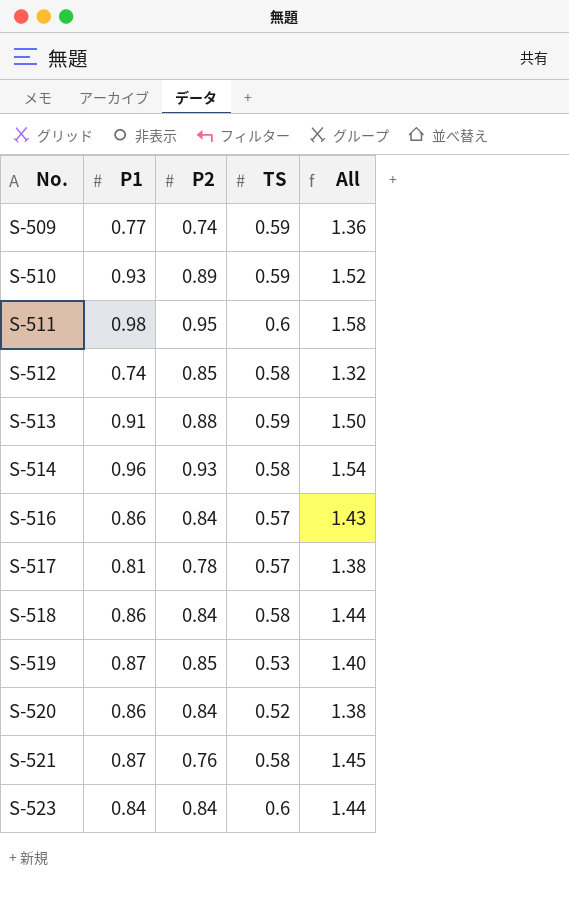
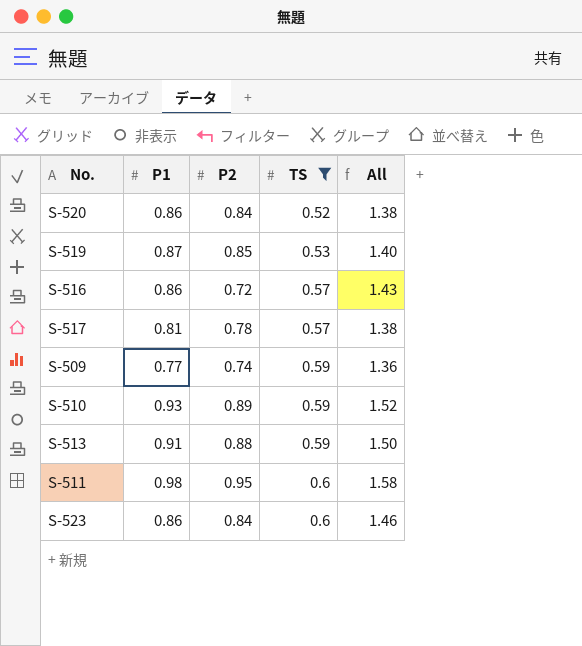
filter: none -> TS != 0.58
row order: No. ascending -> TS ascending
S-516 | P2: 0.84 -> 0.72
S-523 | P1: 0.84 -> 0.86
S-523 | All: 1.44 -> 1.46

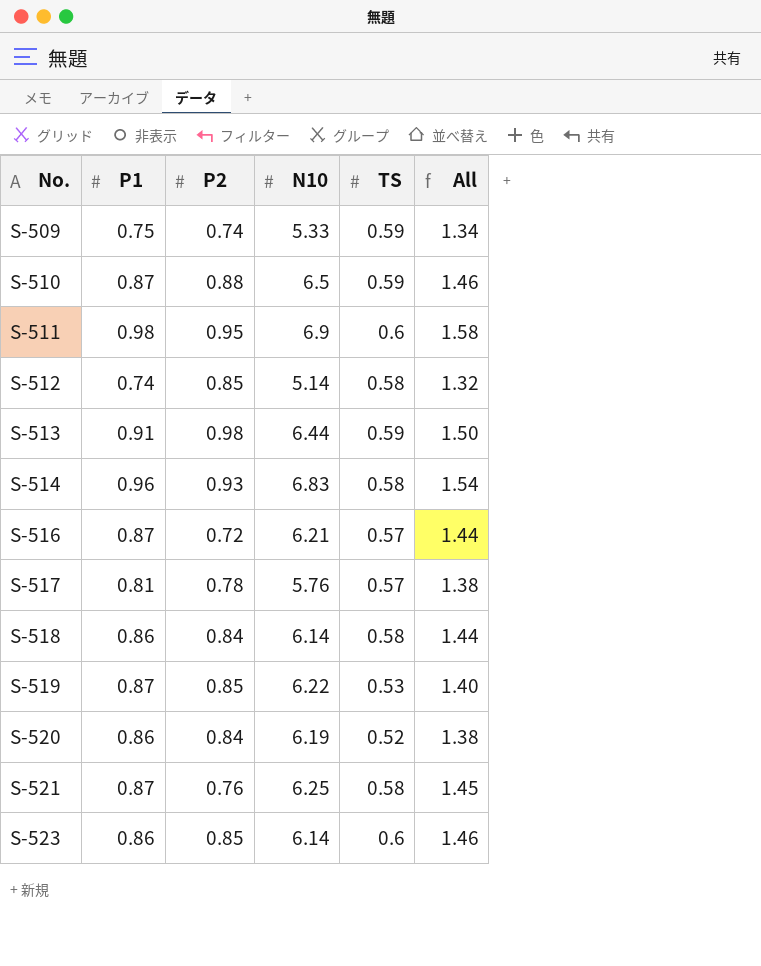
filter: TS != 0.58 -> none
row order: TS ascending -> No. ascending
column N10 | position: none -> 4
S-509 | P1: 0.77 -> 0.75
S-509 | All: 1.36 -> 1.34
S-510 | P1: 0.93 -> 0.87
S-510 | P2: 0.89 -> 0.88
S-510 | All: 1.52 -> 1.46
S-513 | P2: 0.88 -> 0.98
S-516 | P1: 0.86 -> 0.87
S-516 | All: 1.43 -> 1.44
S-523 | P2: 0.84 -> 0.85

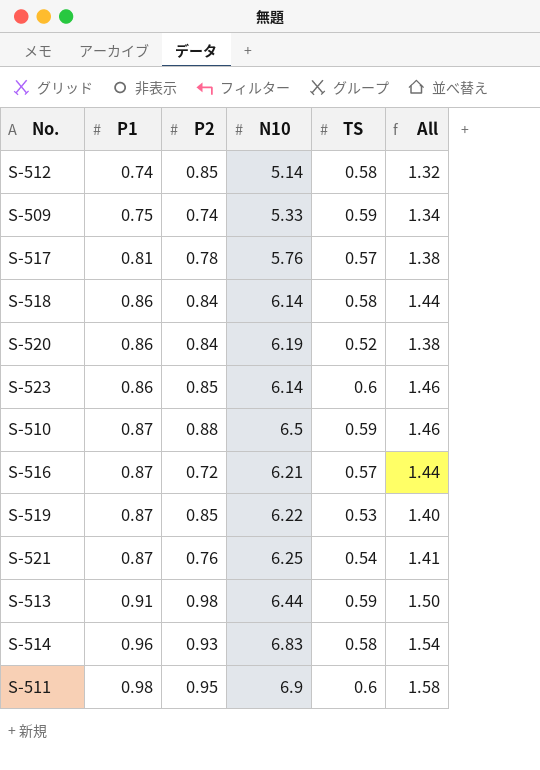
row order: No. ascending -> P1 ascending
S-521 | TS: 0.58 -> 0.54
S-521 | All: 1.45 -> 1.41

